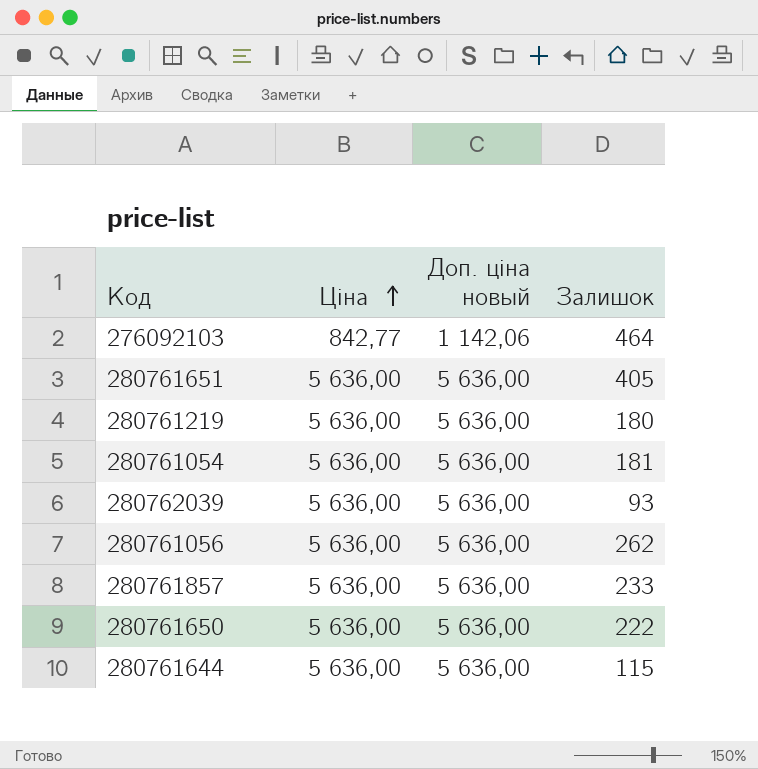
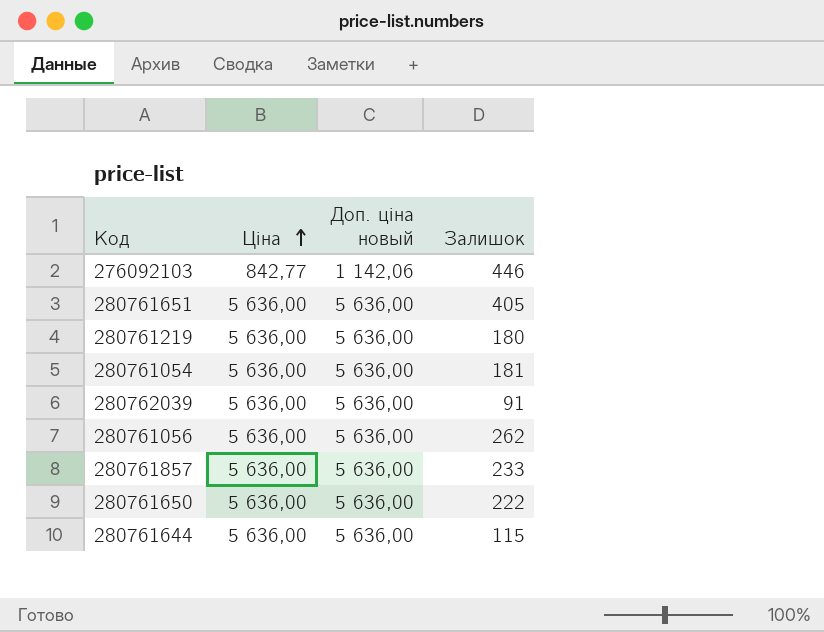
276092103 | Залишок: 464 -> 446
280762039 | Залишок: 93 -> 91

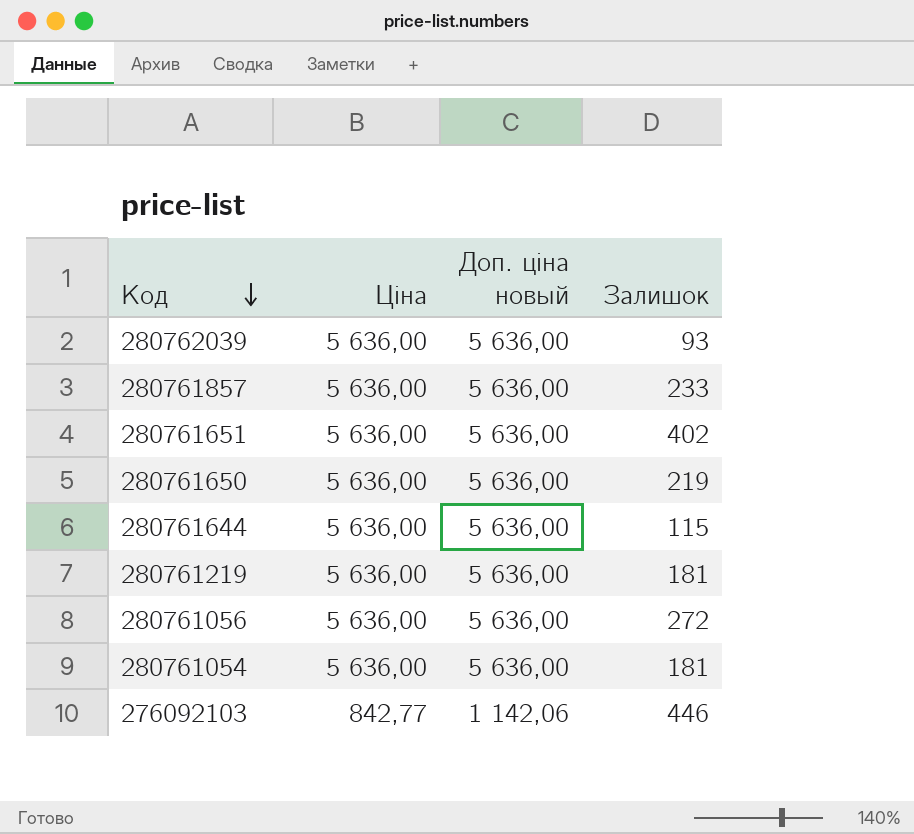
row order: Ціна ascending -> Код descending
280762039 | Залишок: 91 -> 93
280761651 | Залишок: 405 -> 402
280761650 | Залишок: 222 -> 219
280761219 | Залишок: 180 -> 181
280761056 | Залишок: 262 -> 272

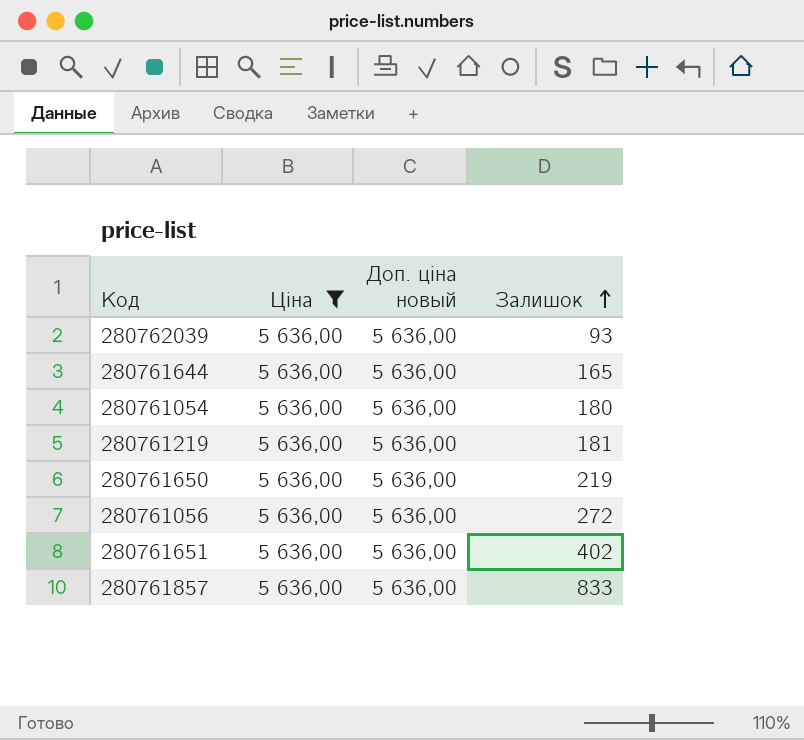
filter: none -> Ціна = 5 636,00
row order: Код descending -> Залишок ascending
280761644 | Залишок: 115 -> 165
280761054 | Залишок: 181 -> 180
280761857 | Залишок: 233 -> 833

